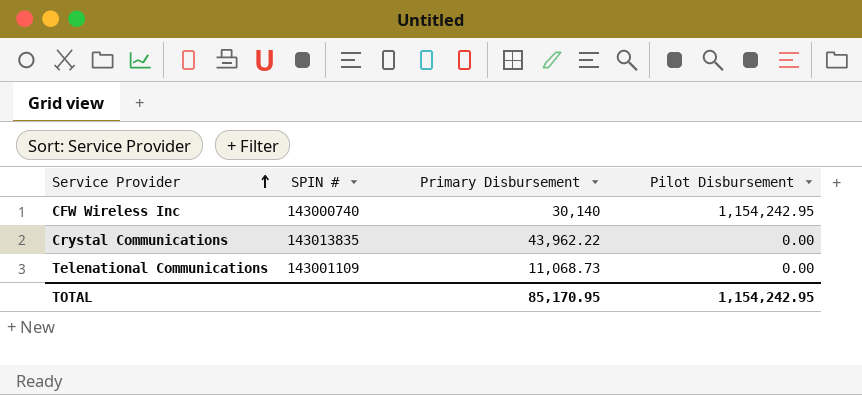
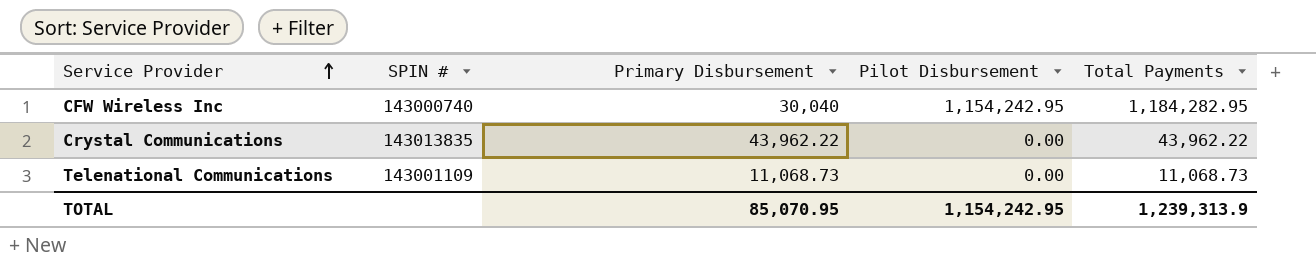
column Total Payments | formula: none -> [Primary Disbursement] + [Pilot Disbursement]
CFW Wireless Inc | Primary Disbursement: 30,140 -> 30,040
TOTAL | Primary Disbursement: 85,170.95 -> 85,070.95

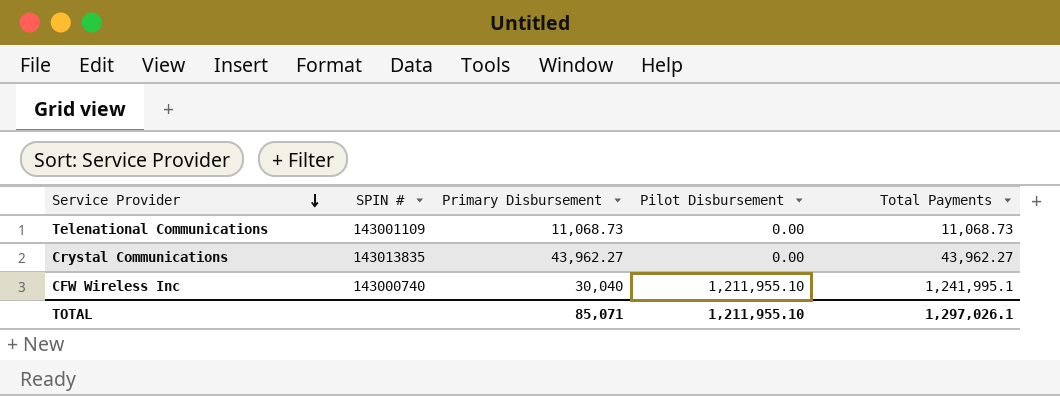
row order: Service Provider ascending -> Service Provider descending
Crystal Communications | Primary Disbursement: 43,962.22 -> 43,962.27
Crystal Communications | Total Payments: 43,962.22 -> 43,962.27
CFW Wireless Inc | Pilot Disbursement: 1,154,242.95 -> 1,211,955.10
CFW Wireless Inc | Total Payments: 1,184,282.95 -> 1,241,995.1
TOTAL | Primary Disbursement: 85,070.95 -> 85,071
TOTAL | Pilot Disbursement: 1,154,242.95 -> 1,211,955.10
TOTAL | Total Payments: 1,239,313.9 -> 1,297,026.1

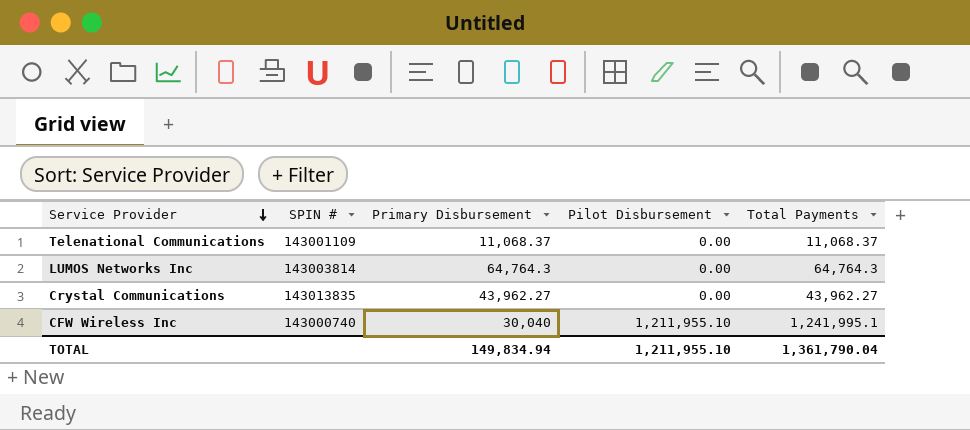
Telenational Communications | Primary Disbursement: 11,068.73 -> 11,068.37
Telenational Communications | Total Payments: 11,068.73 -> 11,068.37
row LUMOS Networks Inc: none -> 143003814 | 64,764.3 | 0.00 | 64,764.3
TOTAL | Primary Disbursement: 85,071 -> 149,834.94
TOTAL | Total Payments: 1,297,026.1 -> 1,361,790.04

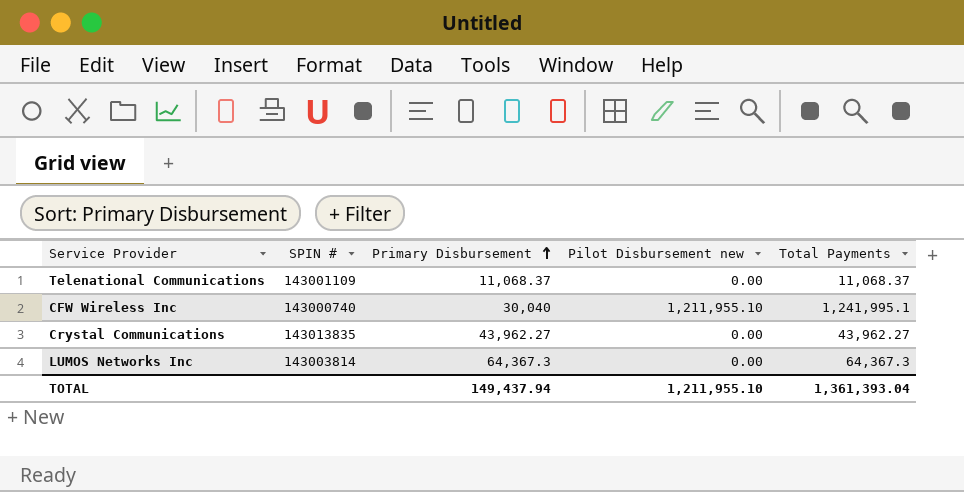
row order: Service Provider descending -> Primary Disbursement ascending
column name: Pilot Disbursement -> Pilot Disbursement new
LUMOS Networks Inc | Primary Disbursement: 64,764.3 -> 64,367.3
LUMOS Networks Inc | Total Payments: 64,764.3 -> 64,367.3
TOTAL | Primary Disbursement: 149,834.94 -> 149,437.94
TOTAL | Total Payments: 1,361,790.04 -> 1,361,393.04

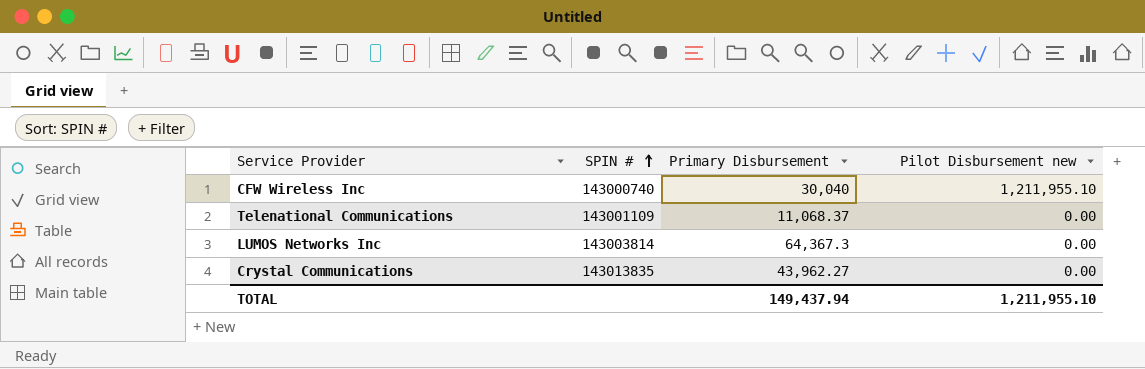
row order: Primary Disbursement ascending -> SPIN # ascending
column Total Payments | formula: [Primary Disbursement] + [Pilot Disbursement new] -> none

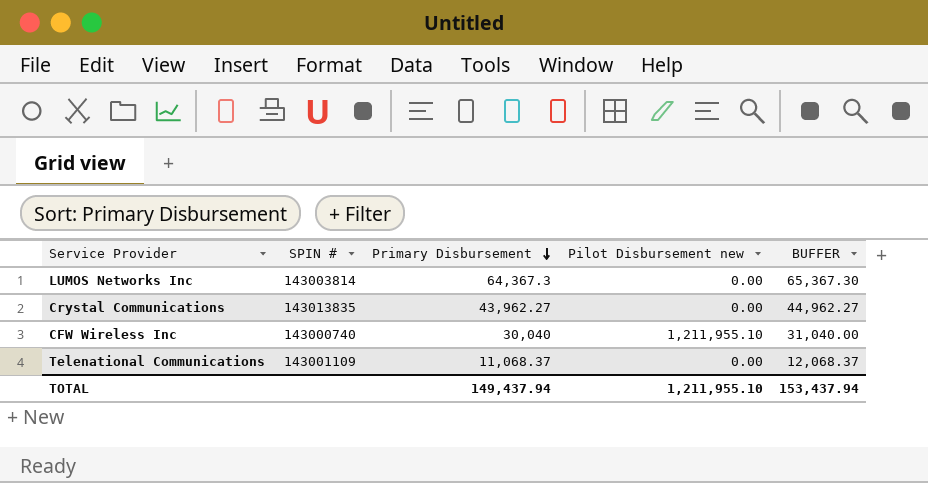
row order: SPIN # ascending -> Primary Disbursement descending
column BUFFER | formula: none -> [Primary Disbursement] + 1000

